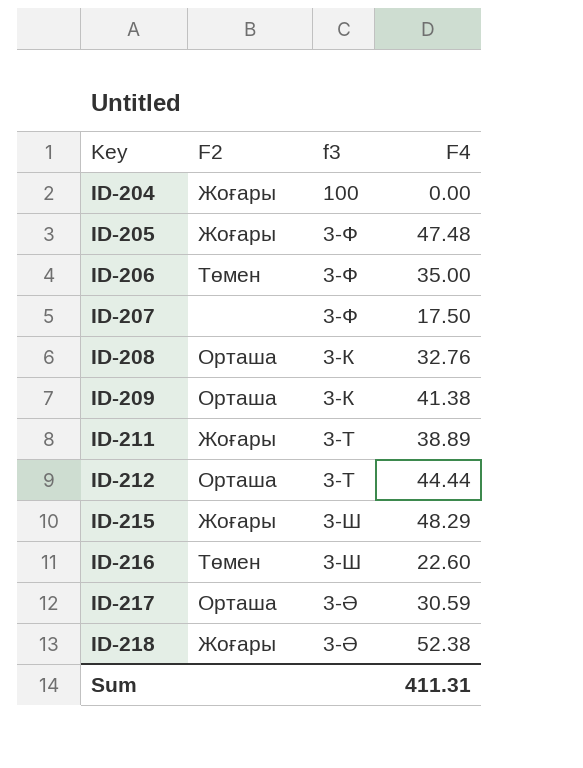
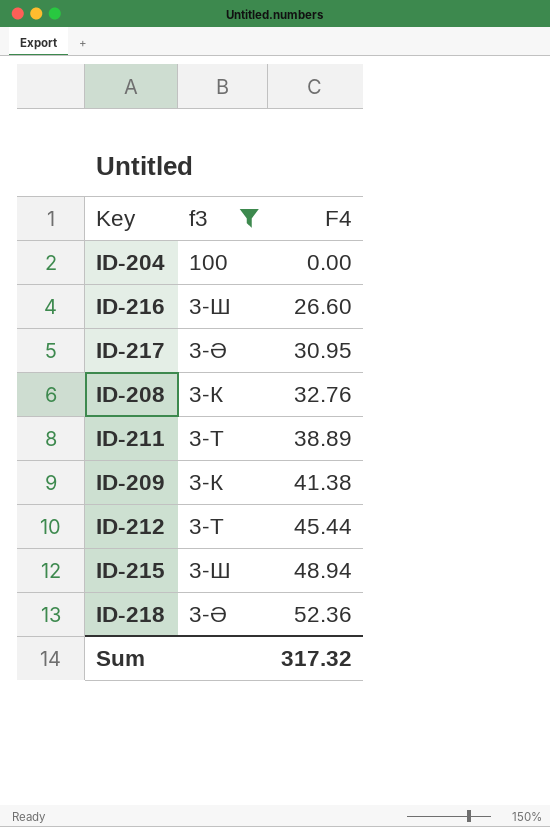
filter: none -> f3 != 3-Ф
row order: Key ascending -> F4 ascending
column F2 | position: 2 -> none
ID-216 | F4: 22.60 -> 26.60
ID-217 | F4: 30.59 -> 30.95
ID-212 | F4: 44.44 -> 45.44
ID-215 | F4: 48.29 -> 48.94
ID-218 | F4: 52.38 -> 52.36
Sum | F4: 411.31 -> 317.32

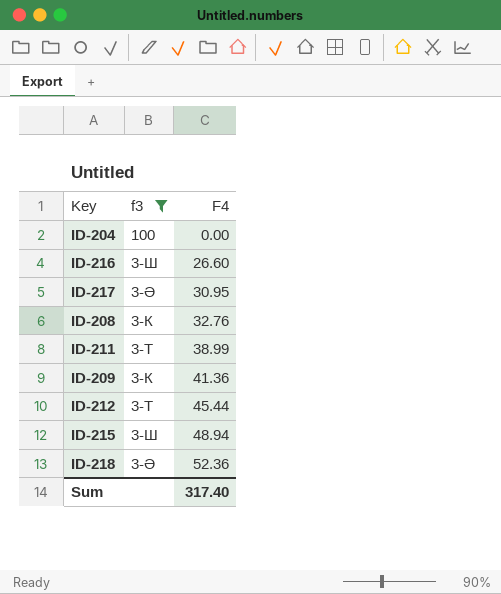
ID-211 | F4: 38.89 -> 38.99
ID-209 | F4: 41.38 -> 41.36
Sum | F4: 317.32 -> 317.40

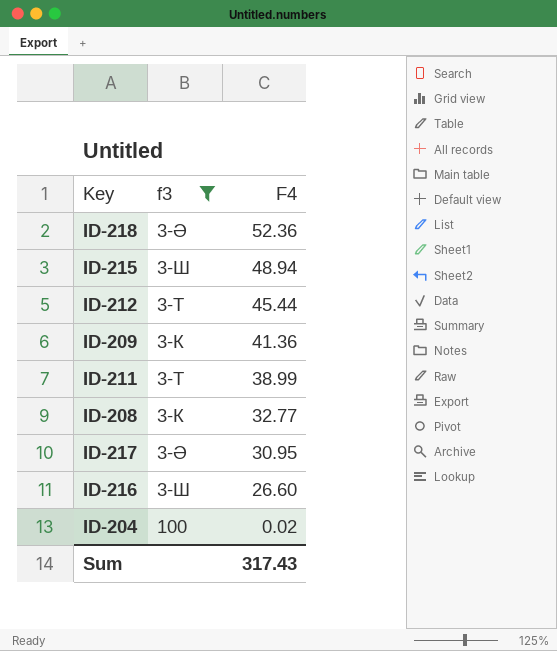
row order: F4 ascending -> F4 descending
ID-208 | F4: 32.76 -> 32.77
ID-204 | F4: 0.00 -> 0.02
Sum | F4: 317.40 -> 317.43

